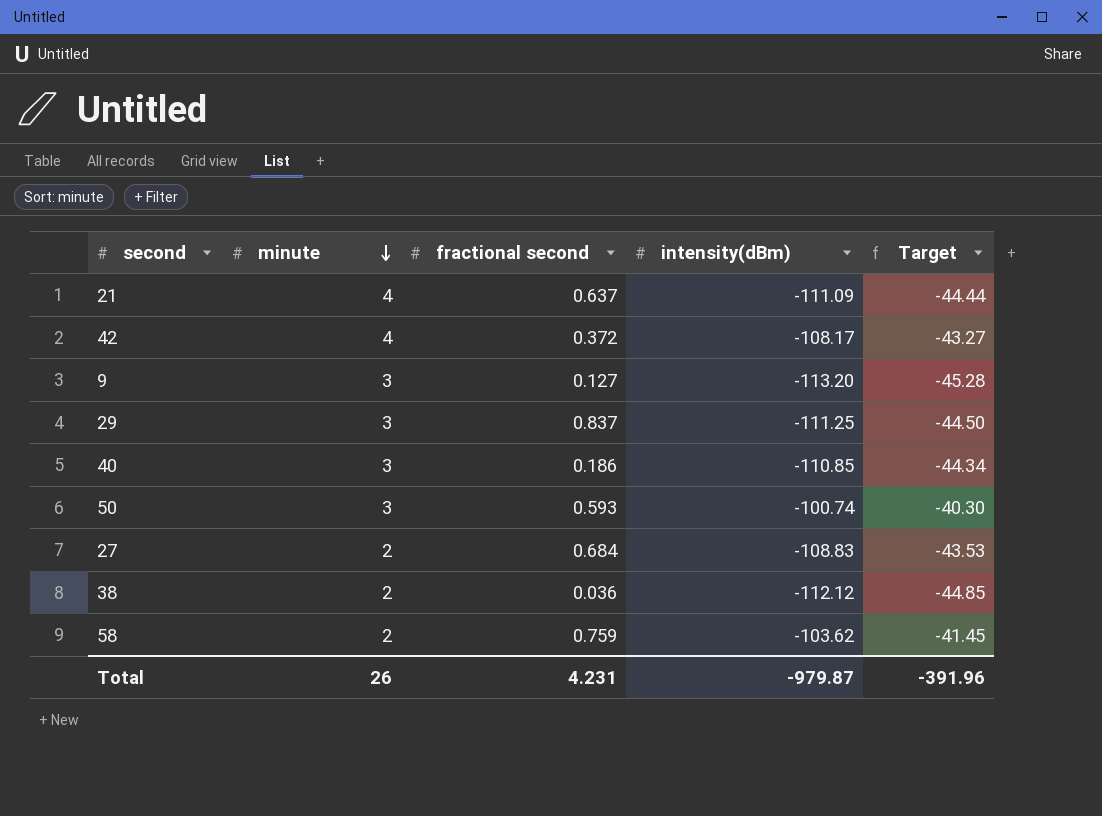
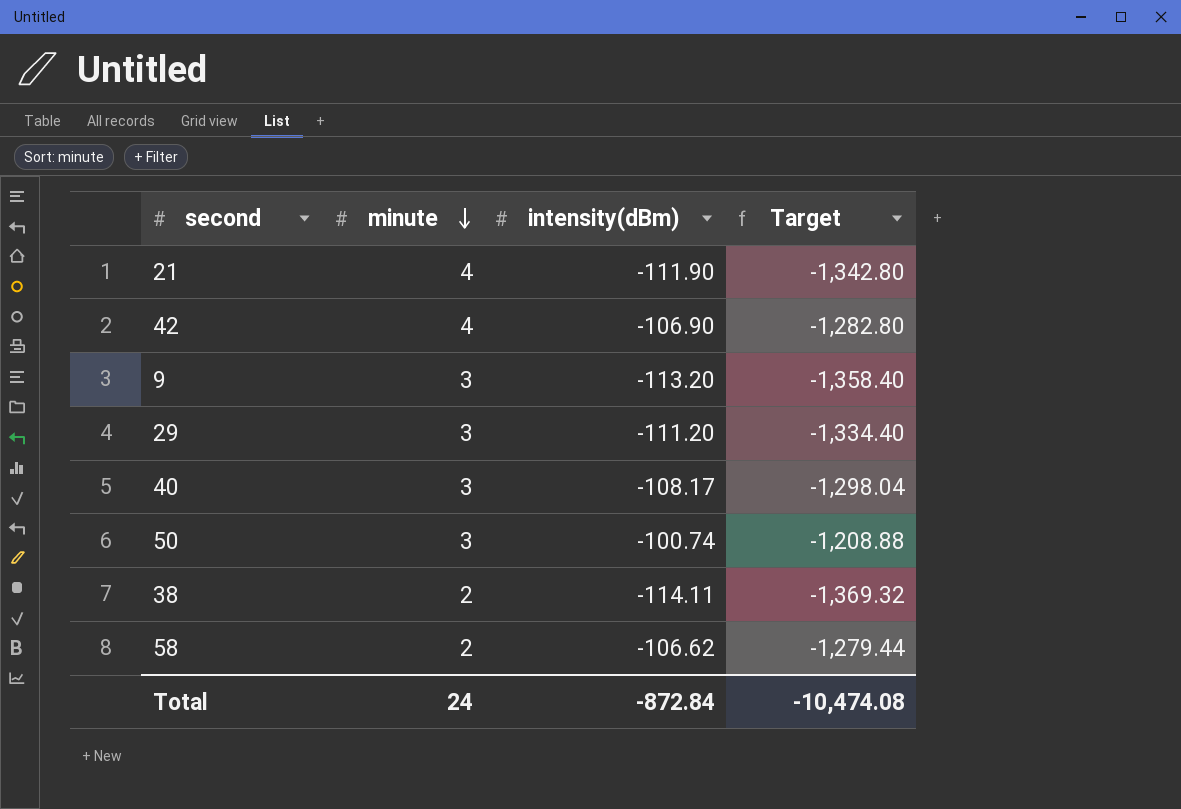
column fractional second | position: 3 -> none
column Target | formula: [intensity(dBm)] * 0.4 -> [intensity(dBm)] * 12
row 27: 2 | 0.684 | -108.83 | -43.53 -> none
21 | intensity(dBm): -111.09 -> -111.90
42 | intensity(dBm): -108.17 -> -106.90
29 | intensity(dBm): -111.25 -> -111.20
40 | intensity(dBm): -110.85 -> -108.17
38 | intensity(dBm): -112.12 -> -114.11
58 | intensity(dBm): -103.62 -> -106.62
Total | minute: 26 -> 24
Total | intensity(dBm): -979.87 -> -872.84
Total | Target: -391.96 -> -10,474.08

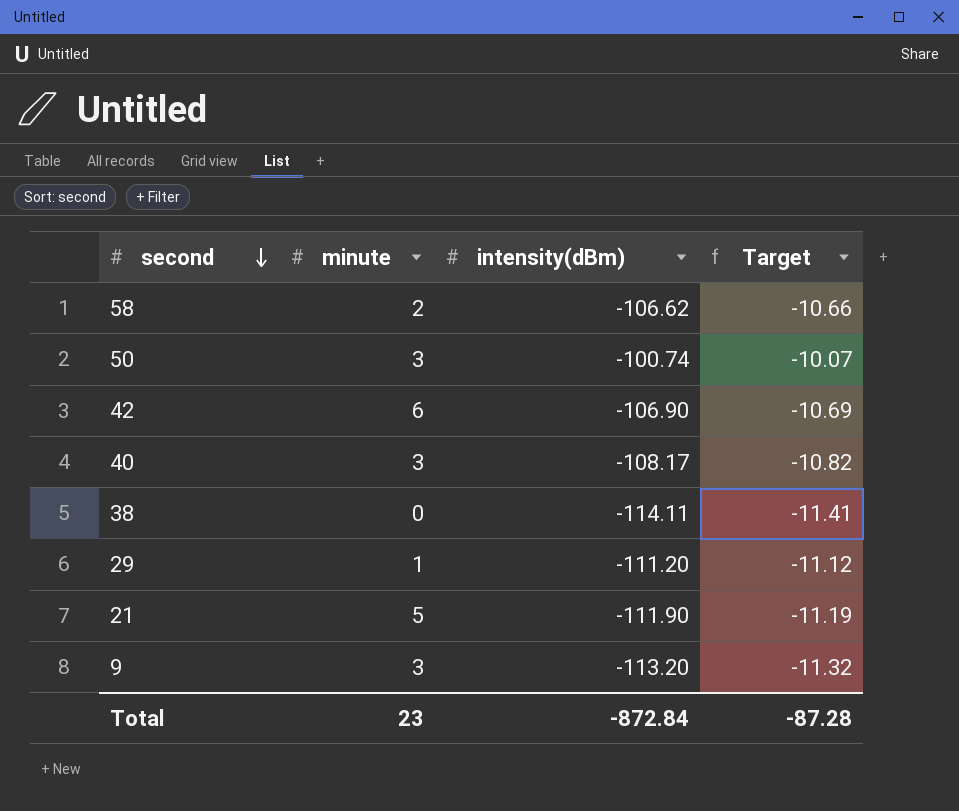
row order: minute descending -> second descending
column Target | formula: [intensity(dBm)] * 12 -> [intensity(dBm)] * 0.1
42 | minute: 4 -> 6
38 | minute: 2 -> 0
29 | minute: 3 -> 1
21 | minute: 4 -> 5
Total | minute: 24 -> 23
Total | Target: -10,474.08 -> -87.28

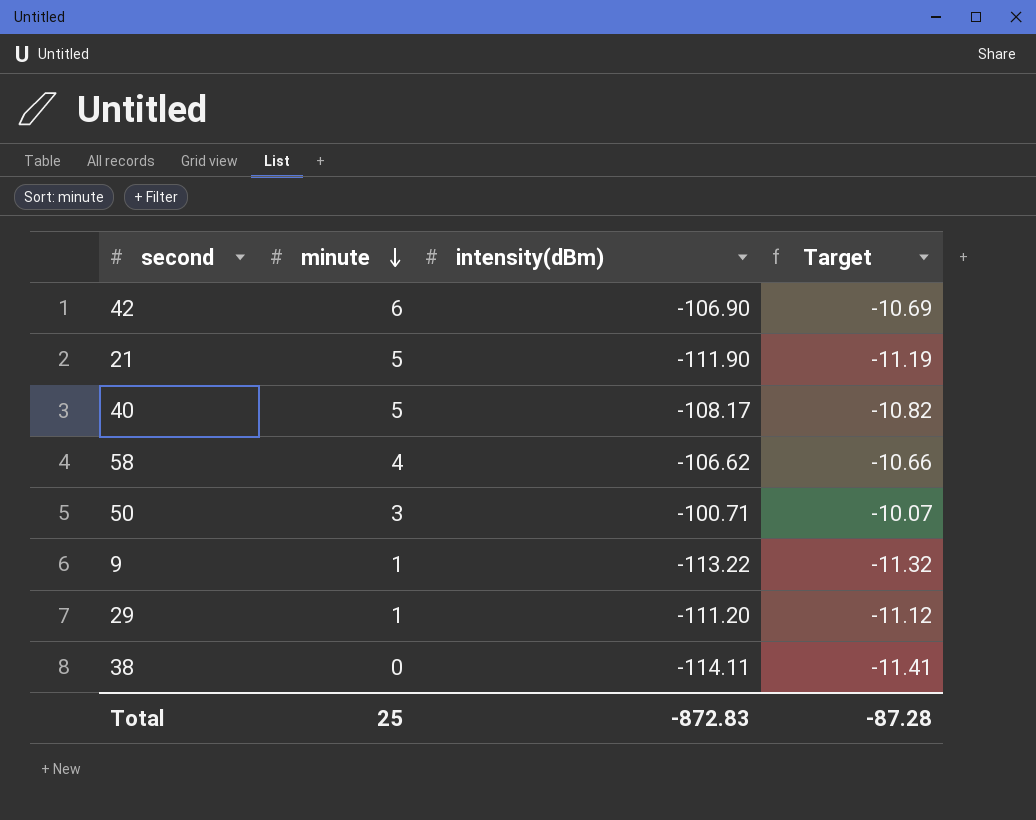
row order: second descending -> minute descending
40 | minute: 3 -> 5
58 | minute: 2 -> 4
50 | intensity(dBm): -100.74 -> -100.71
9 | minute: 3 -> 1
9 | intensity(dBm): -113.20 -> -113.22
Total | minute: 23 -> 25
Total | intensity(dBm): -872.84 -> -872.83

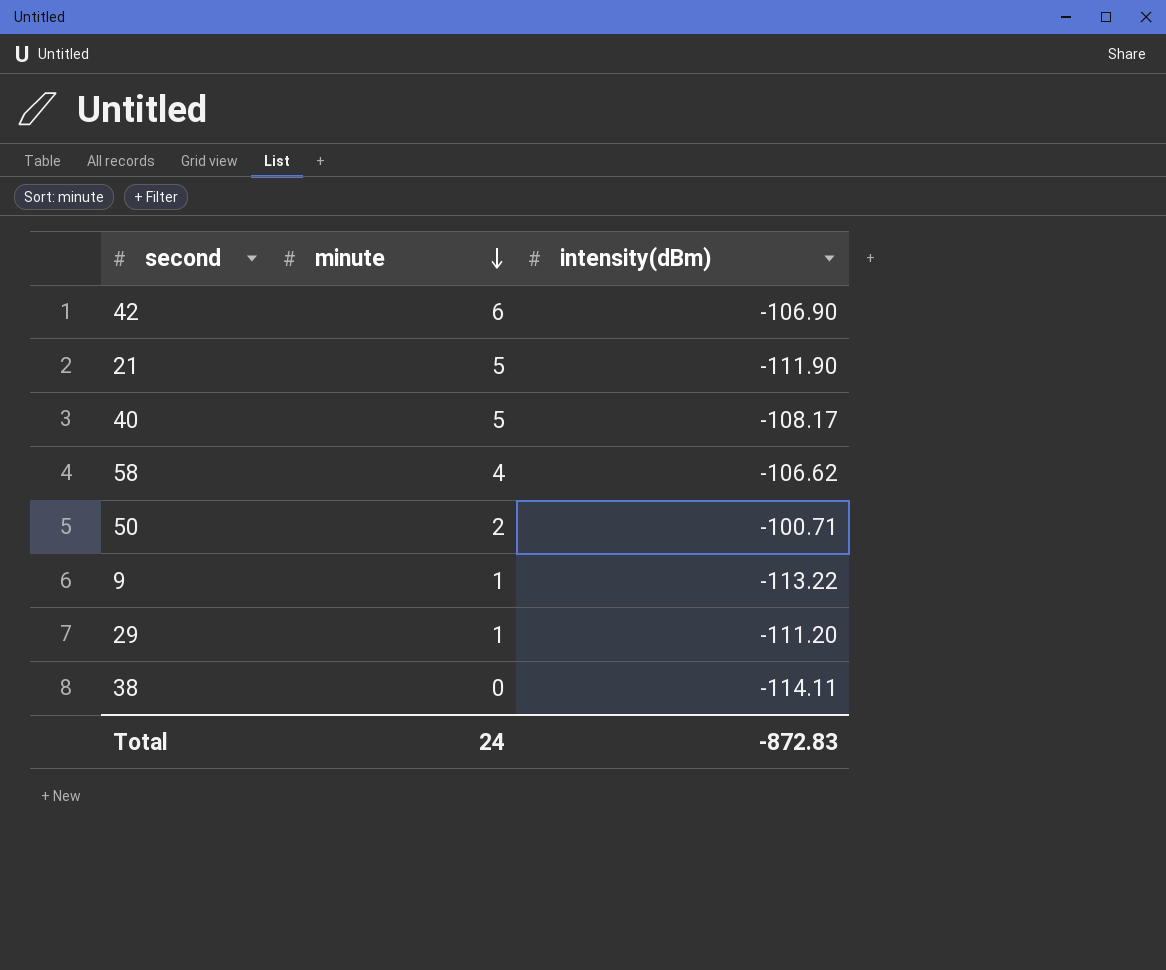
column Target | formula: [intensity(dBm)] * 0.1 -> none
50 | minute: 3 -> 2
Total | minute: 25 -> 24

